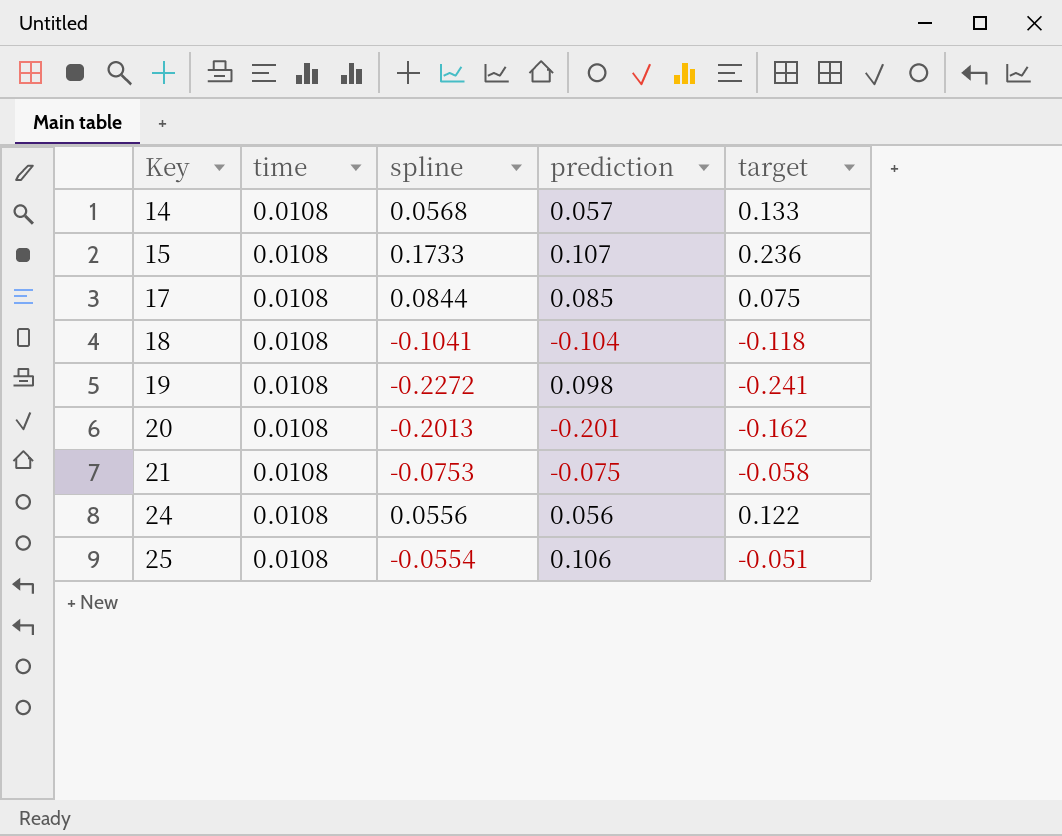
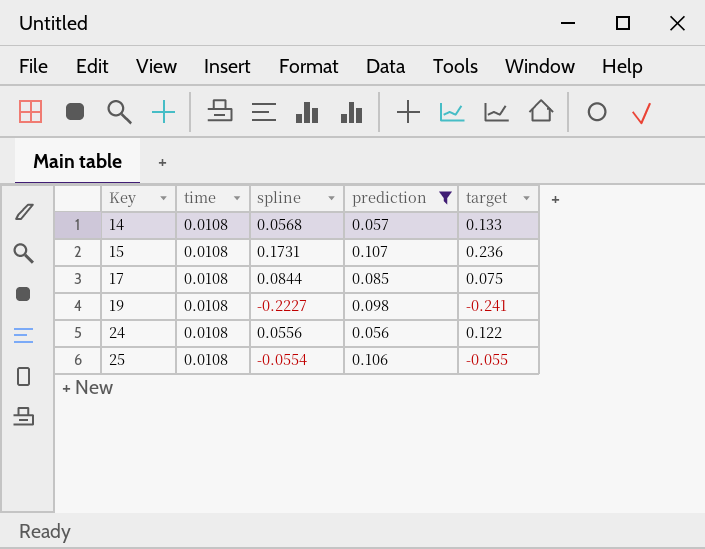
filter: none -> prediction >= 0.056
15 | spline: 0.1733 -> 0.1731
19 | spline: -0.2272 -> -0.2227
25 | target: -0.051 -> -0.055

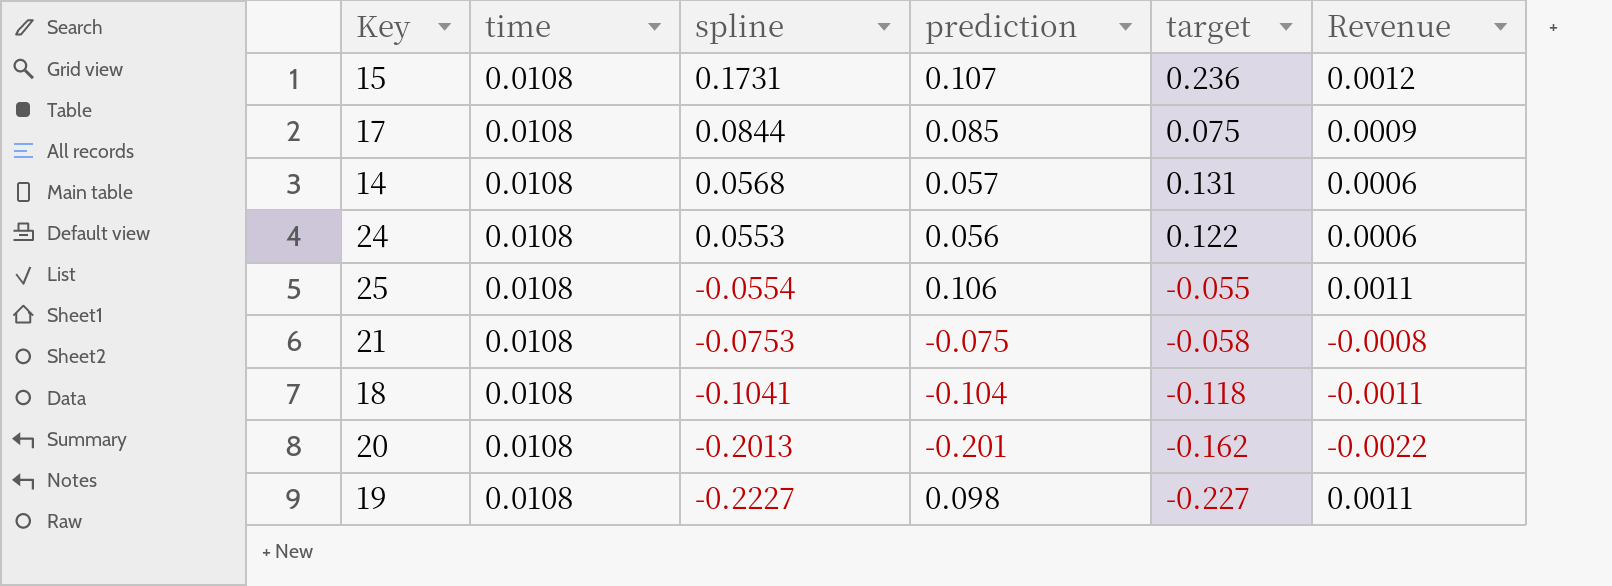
filter: prediction >= 0.056 -> none
row order: Key ascending -> spline descending
column Revenue | formula: none -> [time] * [prediction]
14 | target: 0.133 -> 0.131
24 | spline: 0.0556 -> 0.0553
19 | target: -0.241 -> -0.227

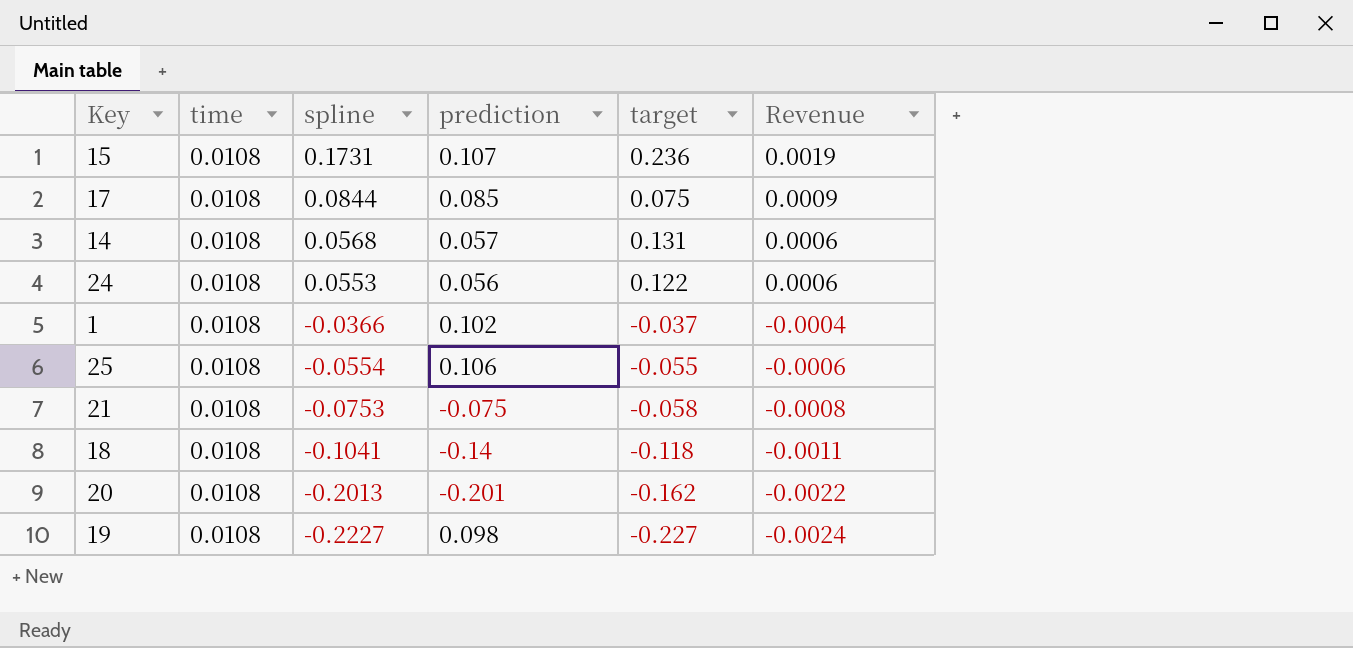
column Revenue | formula: [time] * [prediction] -> [time] * [spline]
row 1: none -> 0.0108 | -0.0366 | 0.102 | -0.037 | -0.0004
18 | prediction: -0.104 -> -0.14

